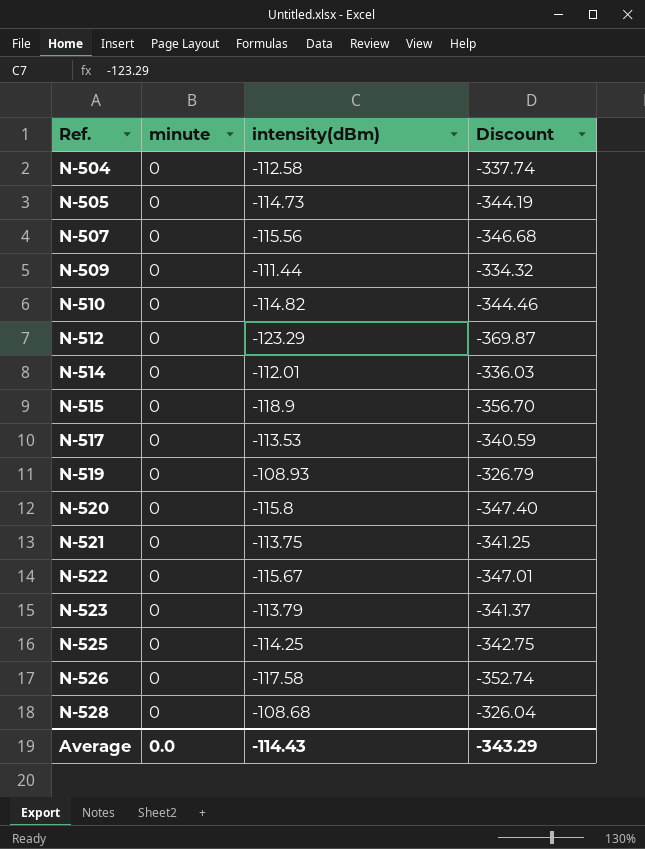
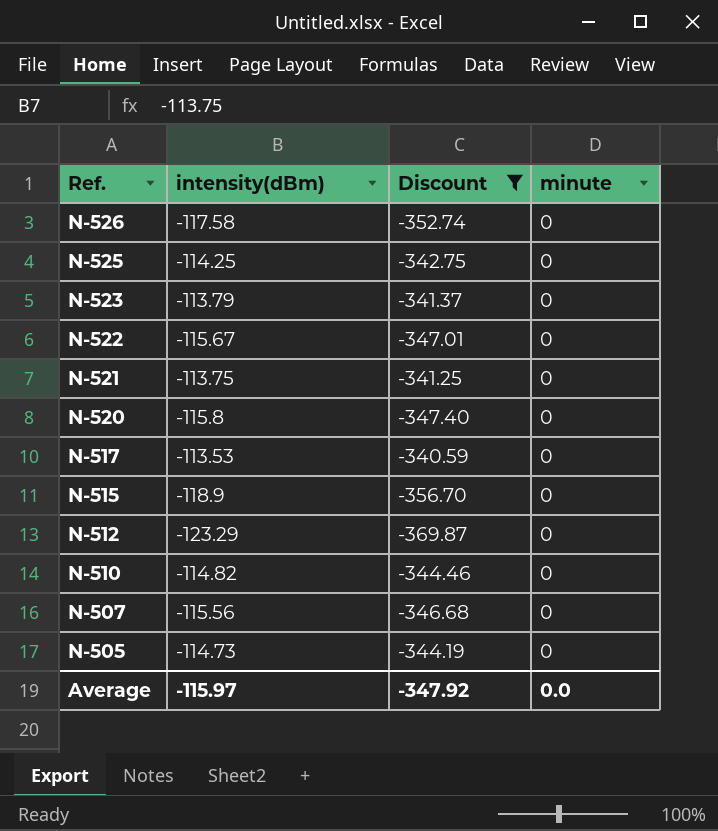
filter: none -> Discount <= -340.59
row order: Ref. ascending -> Ref. descending
column minute | position: 2 -> 4
Average | intensity(dBm): -114.43 -> -115.97
Average | Discount: -343.29 -> -347.92

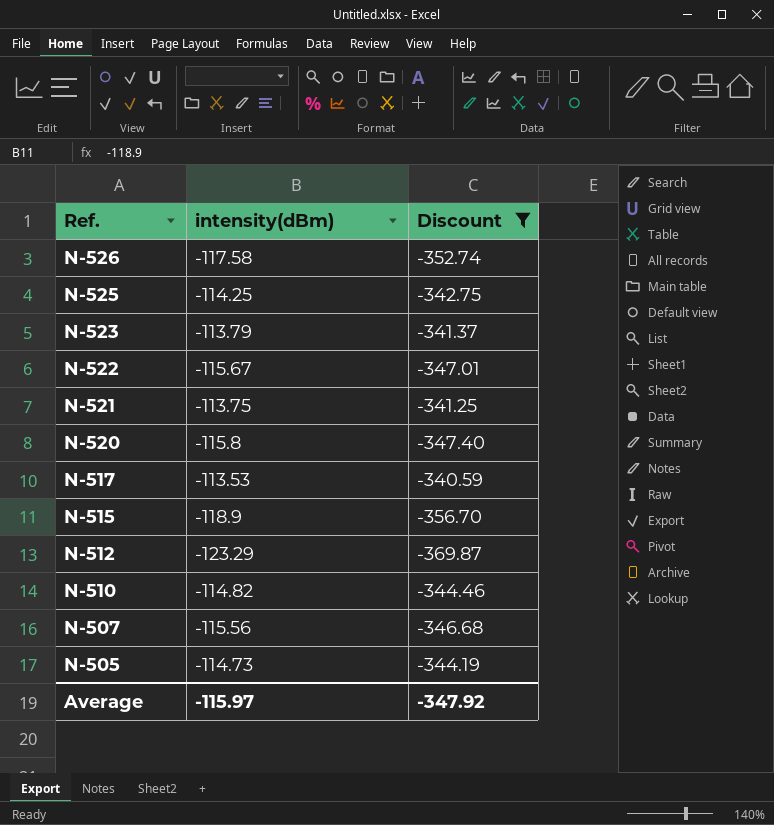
column minute | position: 4 -> none

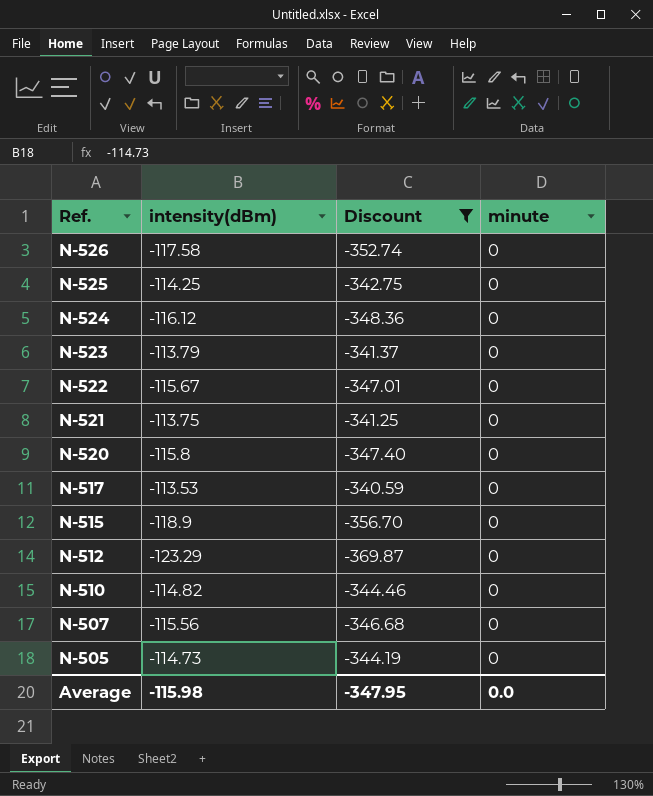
column minute | position: none -> 4
row N-524: none -> -116.12 | -348.36 | 0
Average | intensity(dBm): -115.97 -> -115.98
Average | Discount: -347.92 -> -347.95

